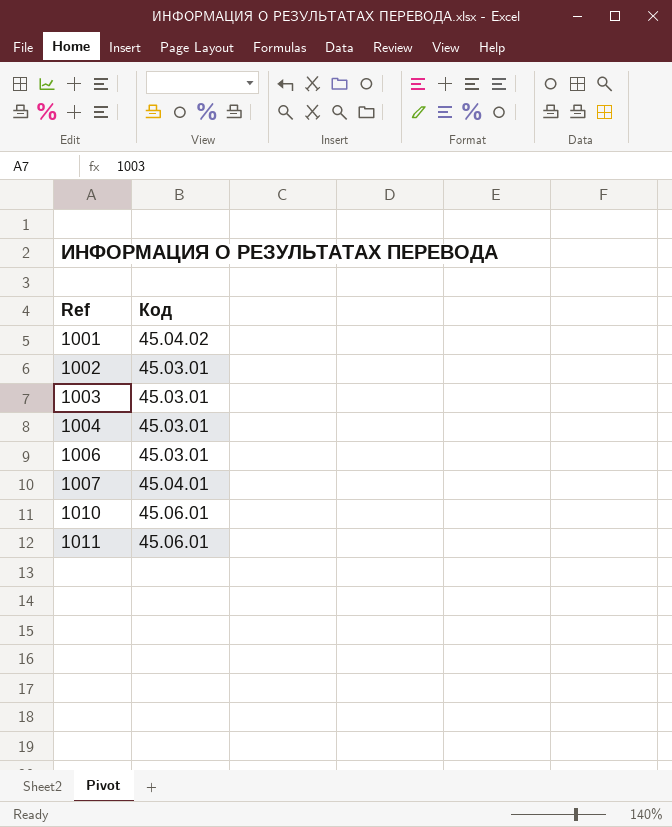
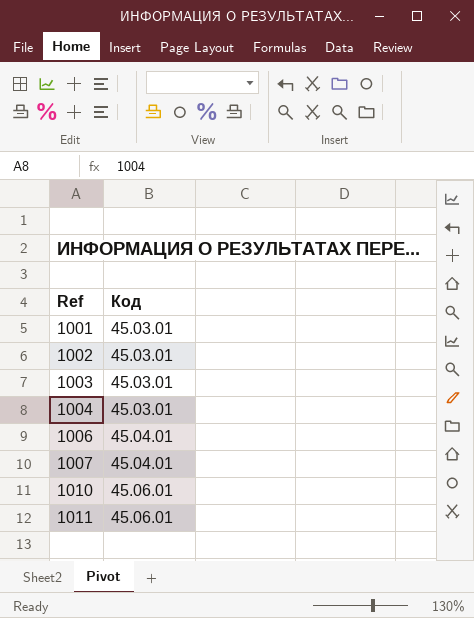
1001 | Код: 45.04.02 -> 45.03.01
1006 | Код: 45.03.01 -> 45.04.01

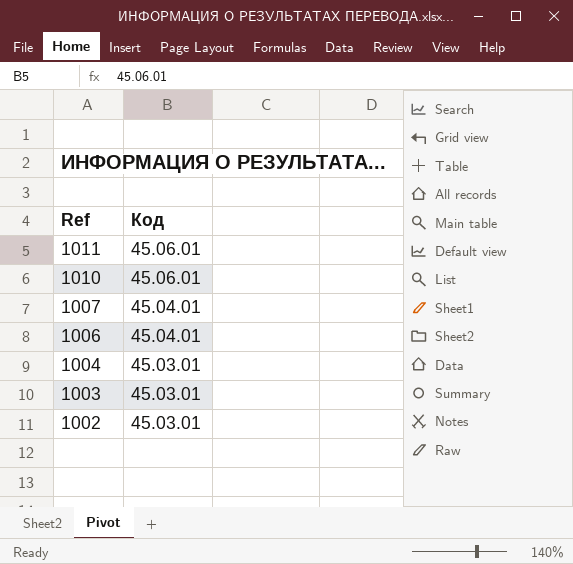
row order: Ref ascending -> Ref descending
row 1001: 45.03.01 -> none

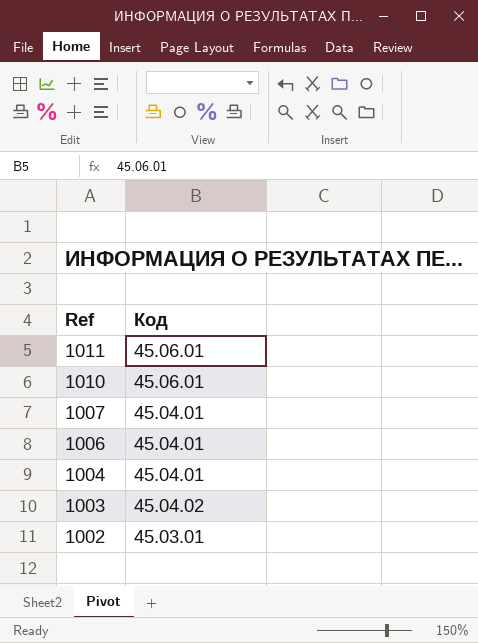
1004 | Код: 45.03.01 -> 45.04.01
1003 | Код: 45.03.01 -> 45.04.02

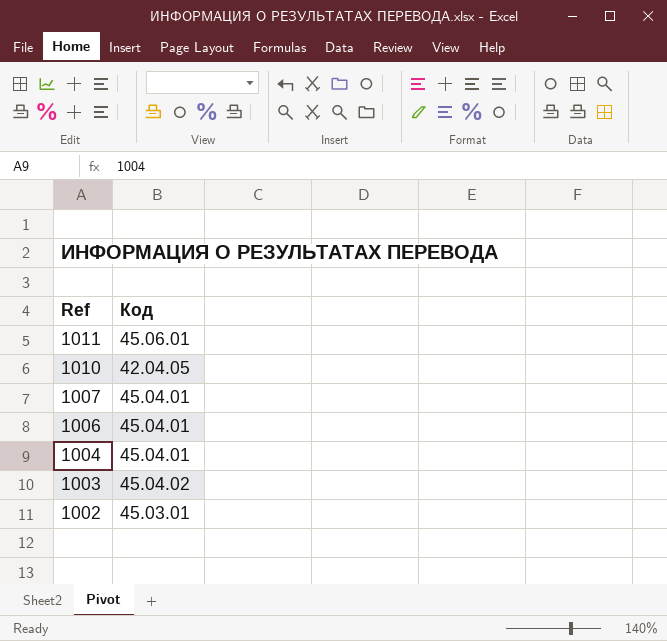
1010 | Код: 45.06.01 -> 42.04.05

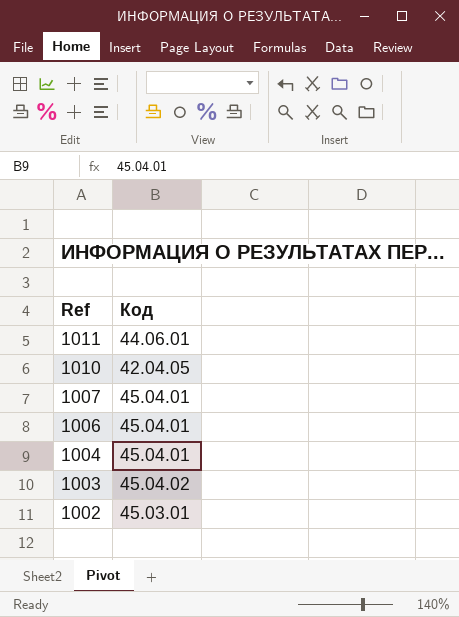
1011 | Код: 45.06.01 -> 44.06.01

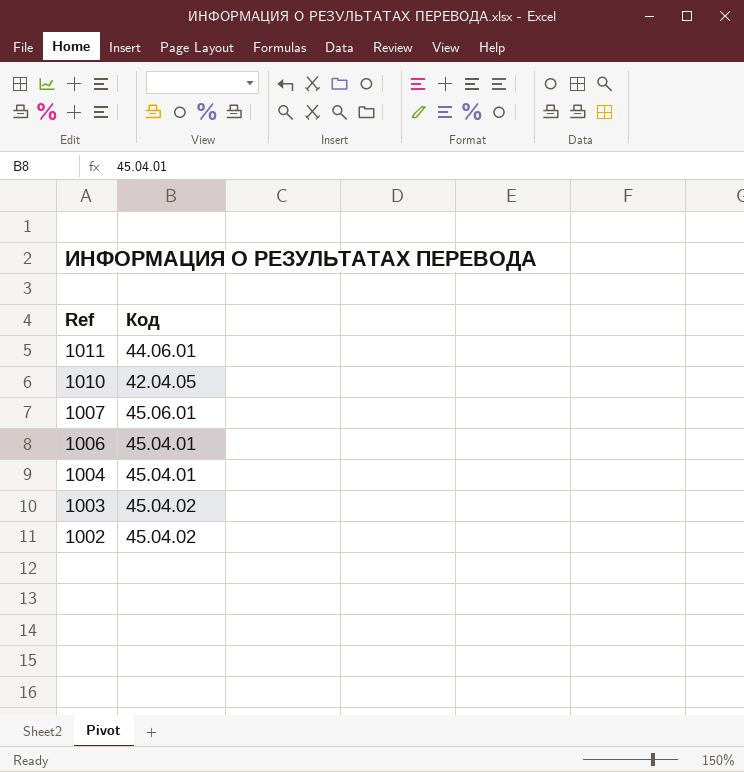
1007 | Код: 45.04.01 -> 45.06.01
1002 | Код: 45.03.01 -> 45.04.02

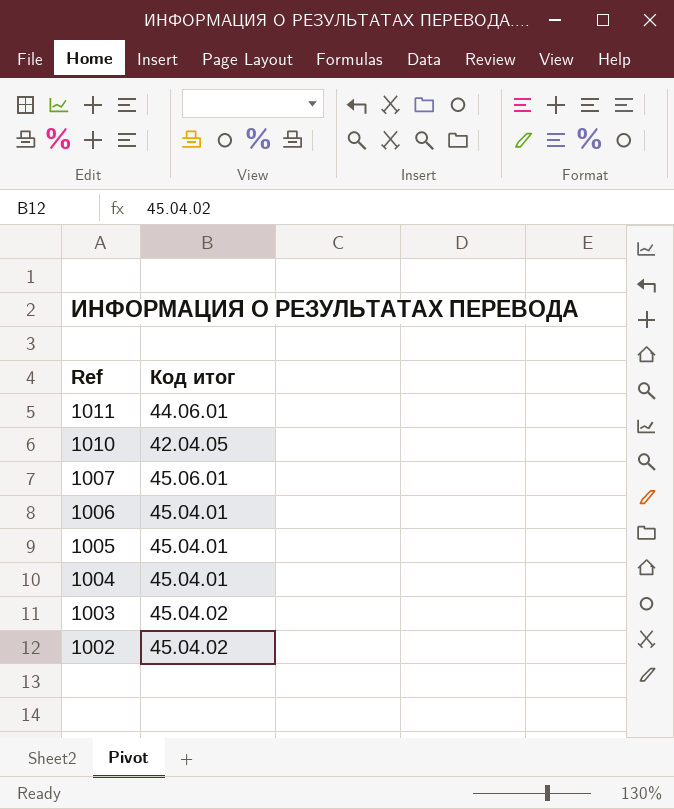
column name: Код -> Код итог
row 1005: none -> 45.04.01

